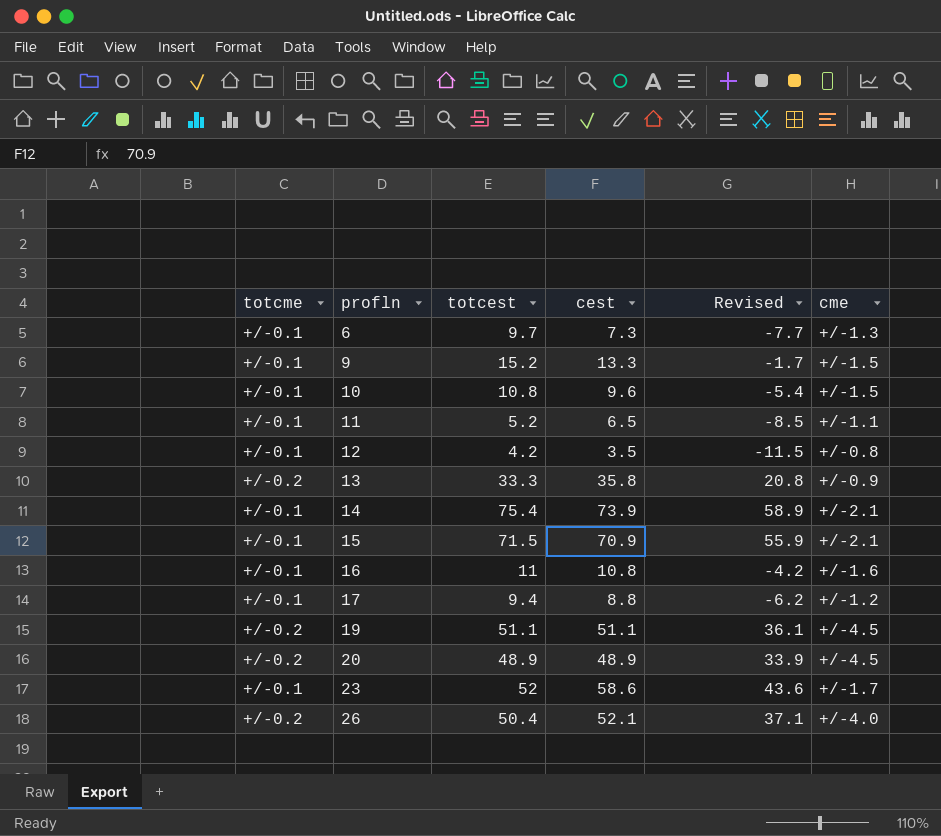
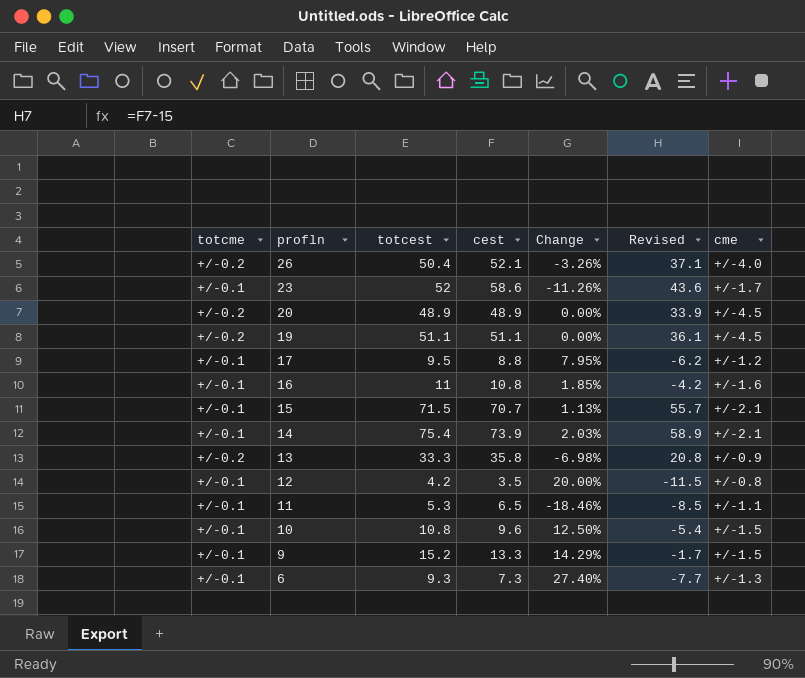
row order: profln ascending -> profln descending
column Change | formula: none -> ([totcest] - [cest]) / [cest]
17 | totcest: 9.4 -> 9.5
15 | cest: 70.9 -> 70.7
15 | Revised: 55.9 -> 55.7
11 | totcest: 5.2 -> 5.3
6 | totcest: 9.7 -> 9.3

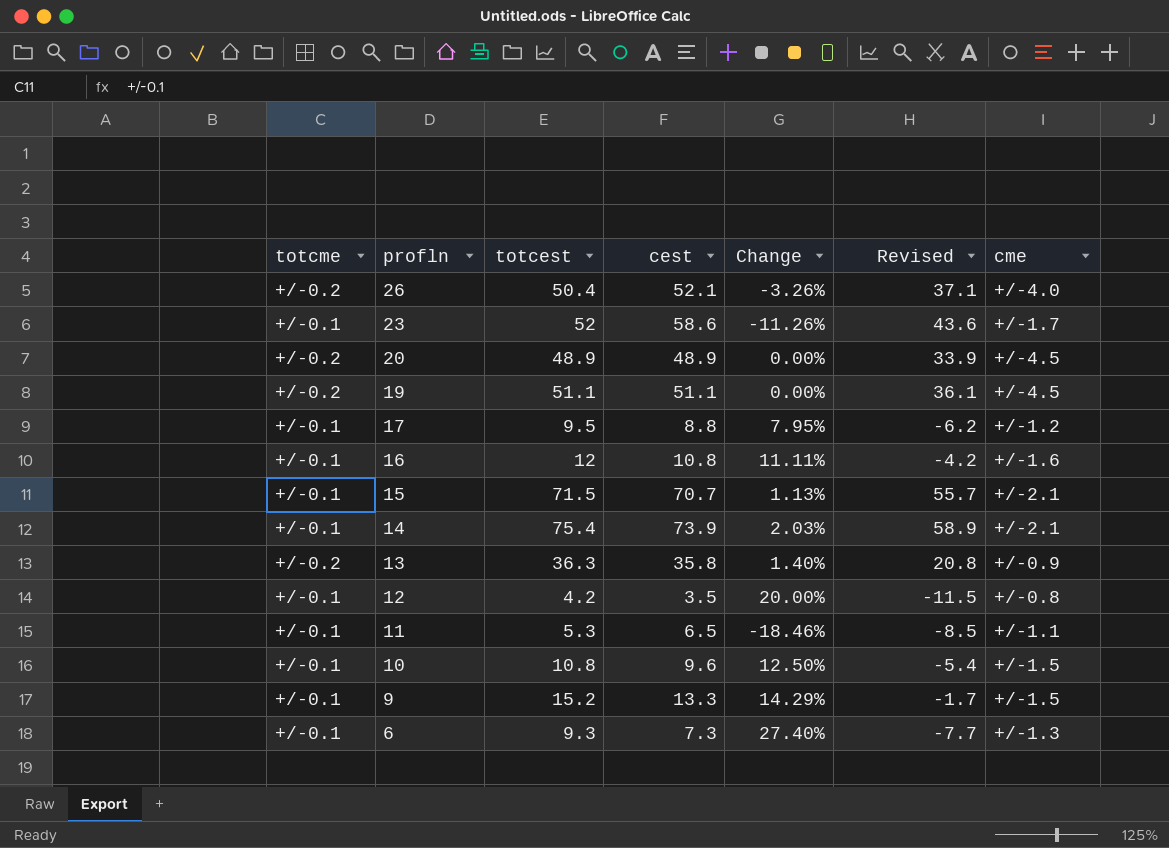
16 | totcest: 11 -> 12
16 | Change: 1.85% -> 11.11%
13 | totcest: 33.3 -> 36.3
13 | Change: -6.98% -> 1.40%

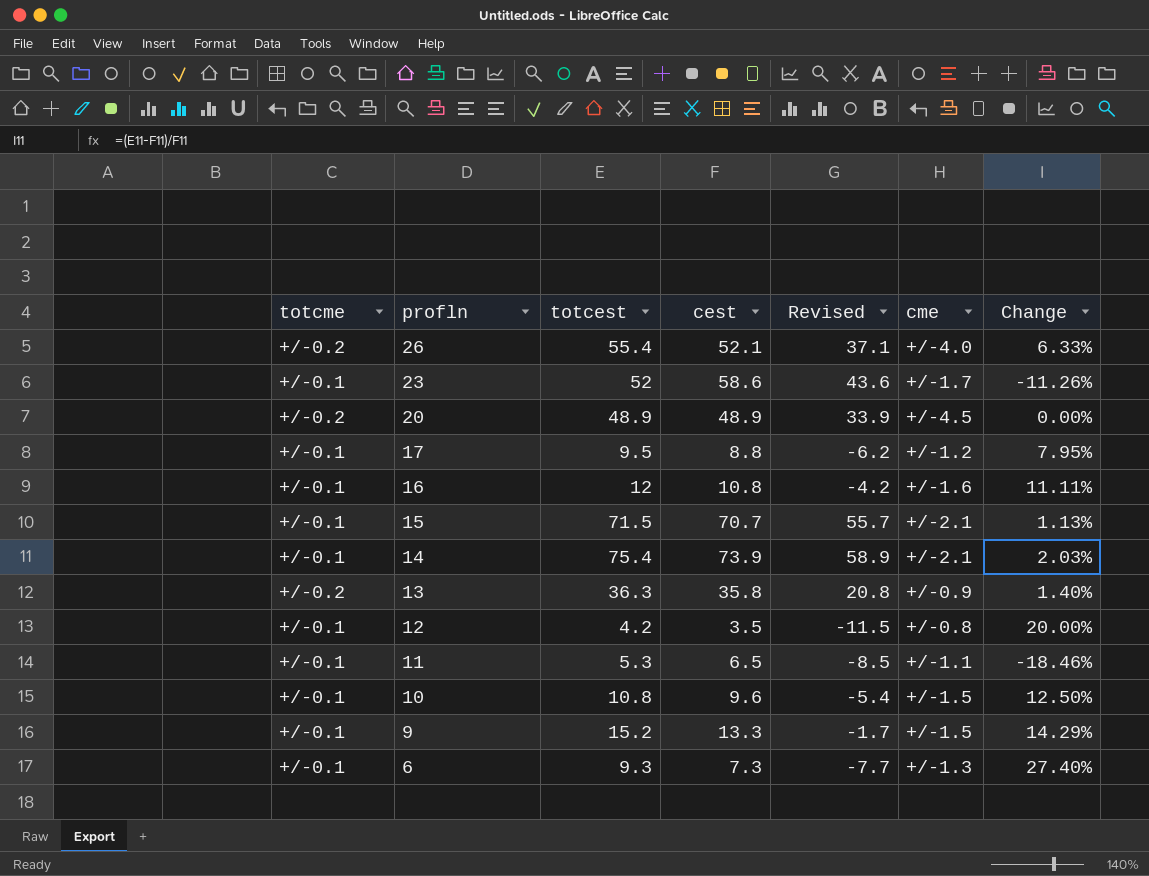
column Change | position: 5 -> 7
row 19: +/-0.2 | 51.1 | 51.1 | 0.00% | 36.1 | +/-4.5 -> none
26 | totcest: 50.4 -> 55.4
26 | Change: -3.26% -> 6.33%

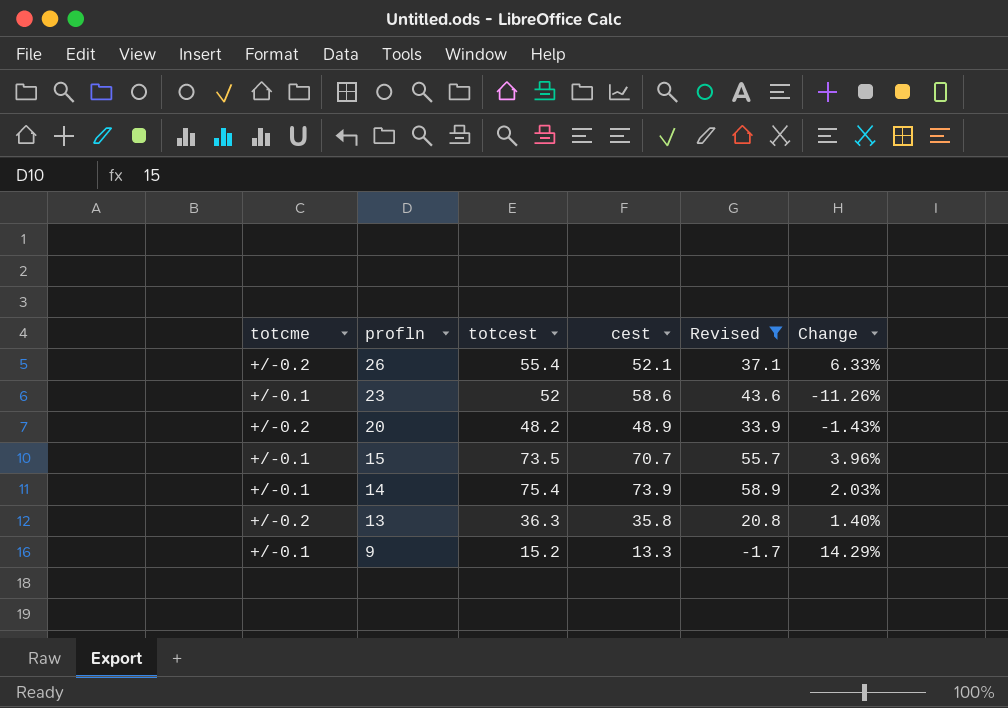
filter: none -> Revised >= -1.7
column cme | position: 6 -> none
20 | totcest: 48.9 -> 48.2
20 | Change: 0.00% -> -1.43%
15 | totcest: 71.5 -> 73.5
15 | Change: 1.13% -> 3.96%

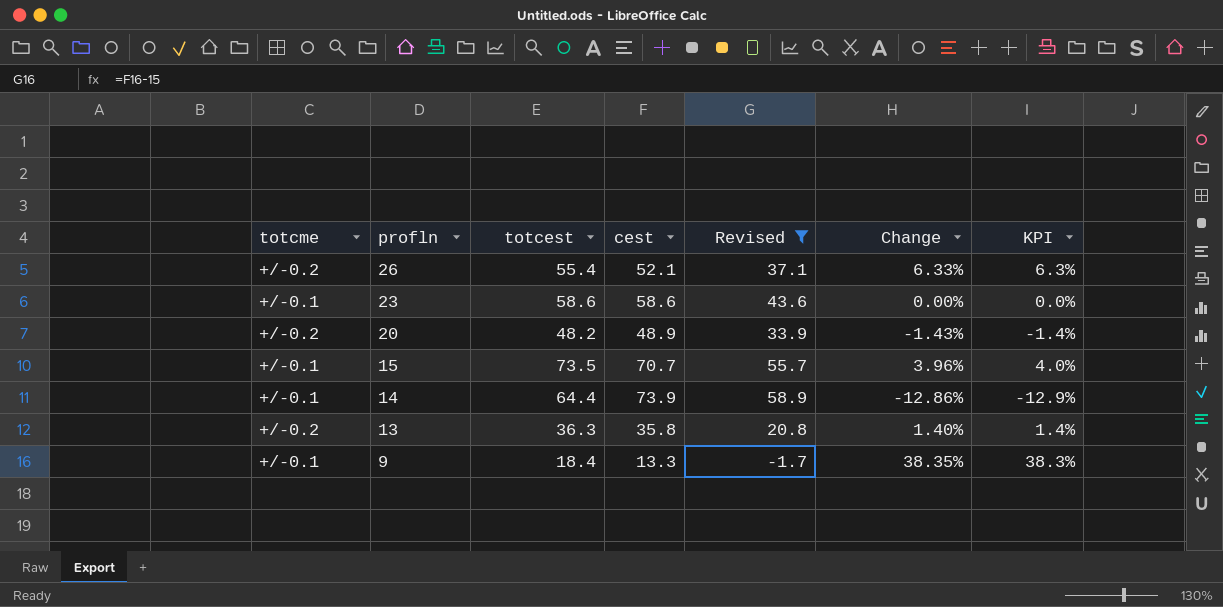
column KPI | formula: none -> ([totcest] - [cest]) / [cest]
23 | totcest: 52 -> 58.6
23 | Change: -11.26% -> 0.00%
14 | totcest: 75.4 -> 64.4
14 | Change: 2.03% -> -12.86%
9 | totcest: 15.2 -> 18.4
9 | Change: 14.29% -> 38.35%

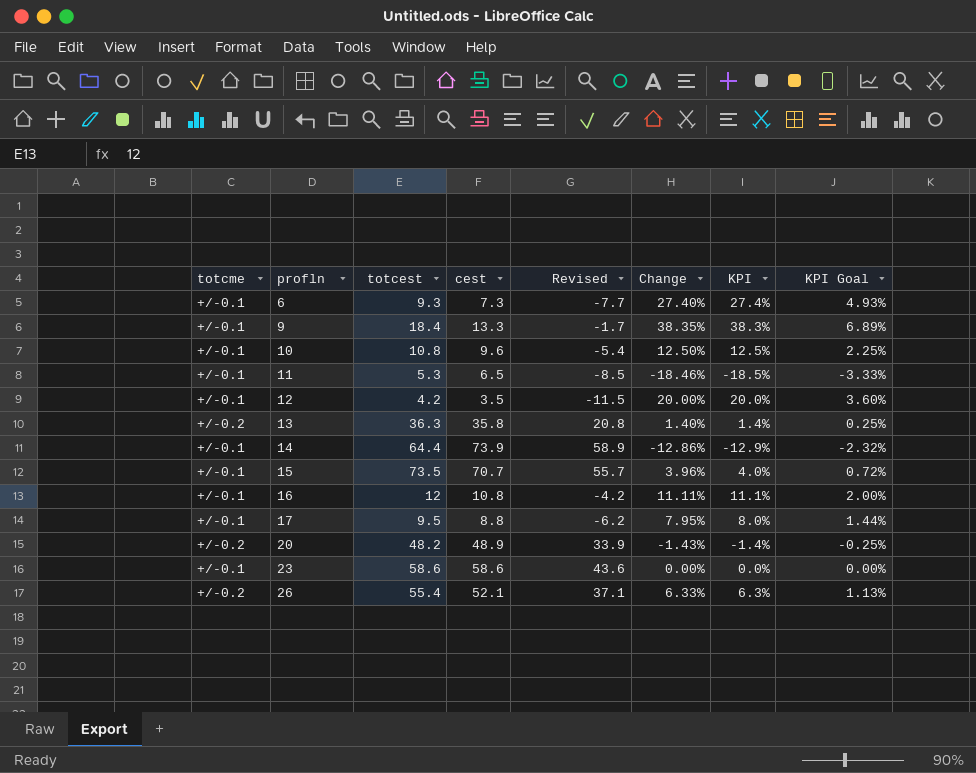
filter: Revised >= -1.7 -> none
row order: profln descending -> profln ascending
column KPI Goal | formula: none -> [KPI] * 0.18

